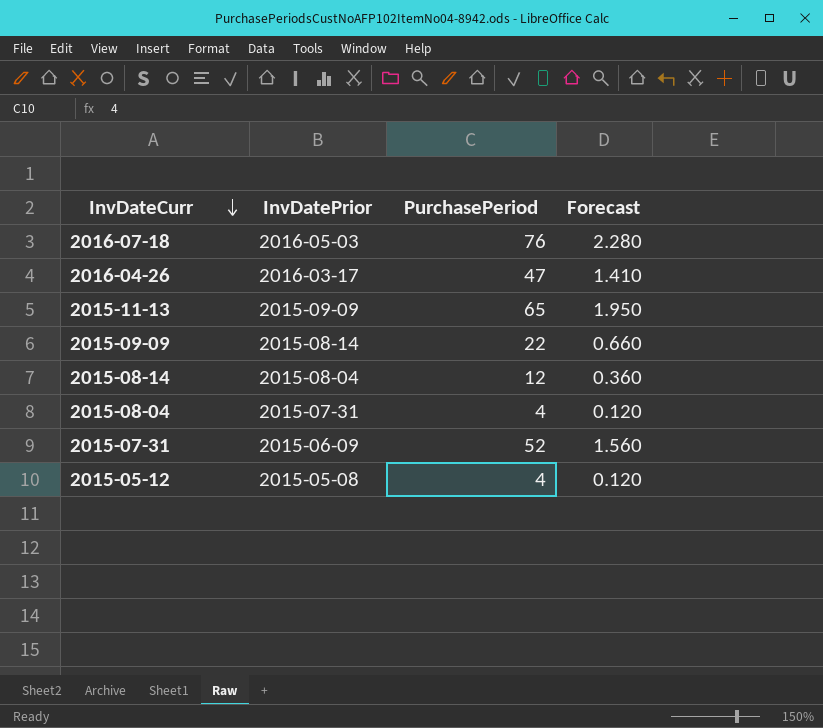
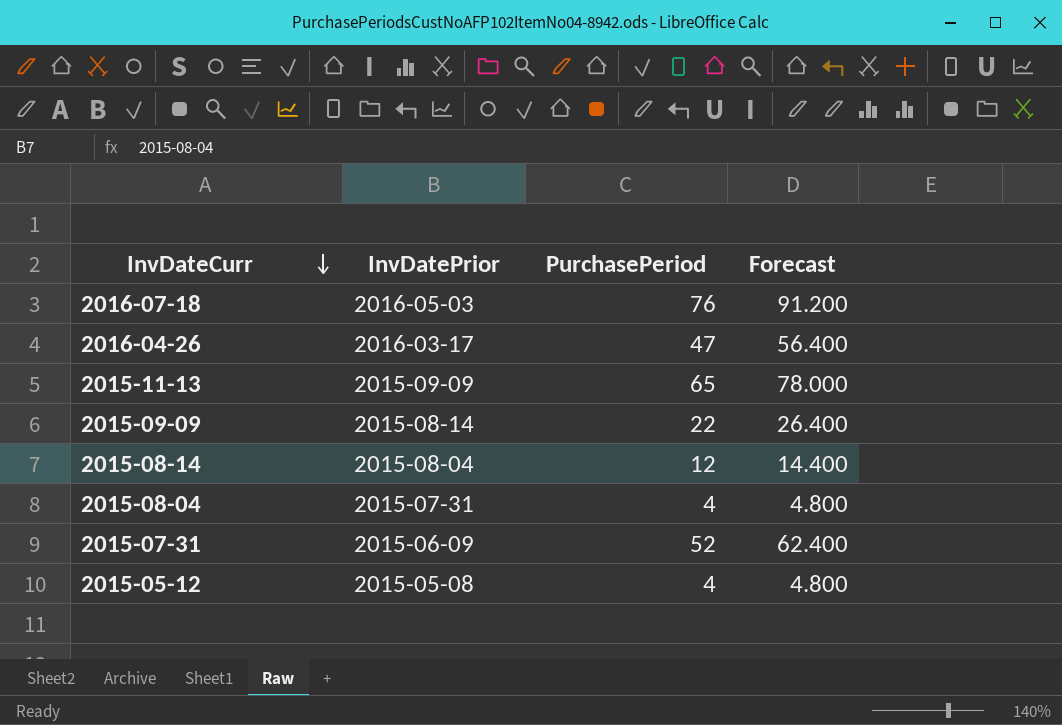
column Forecast | formula: [PurchasePeriod] * 0.03 -> [PurchasePeriod] * 1.2

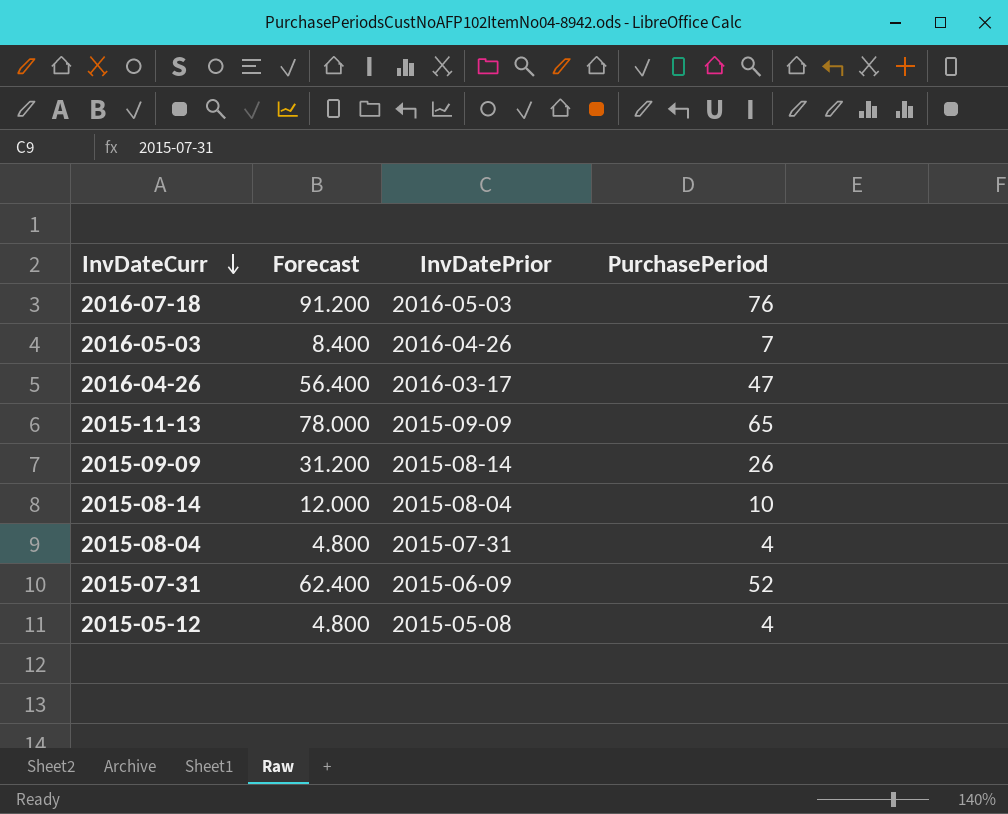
column Forecast | position: 4 -> 2
row 2016-05-03: none -> 8.400 | 2016-04-26 | 7
2015-09-09 | Forecast: 26.400 -> 31.200
2015-09-09 | PurchasePeriod: 22 -> 26
2015-08-14 | Forecast: 14.400 -> 12.000
2015-08-14 | PurchasePeriod: 12 -> 10

